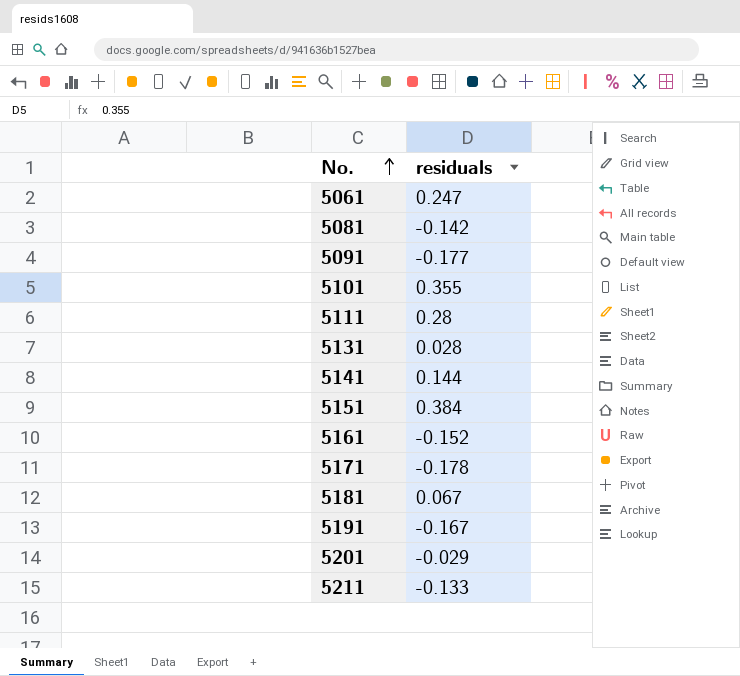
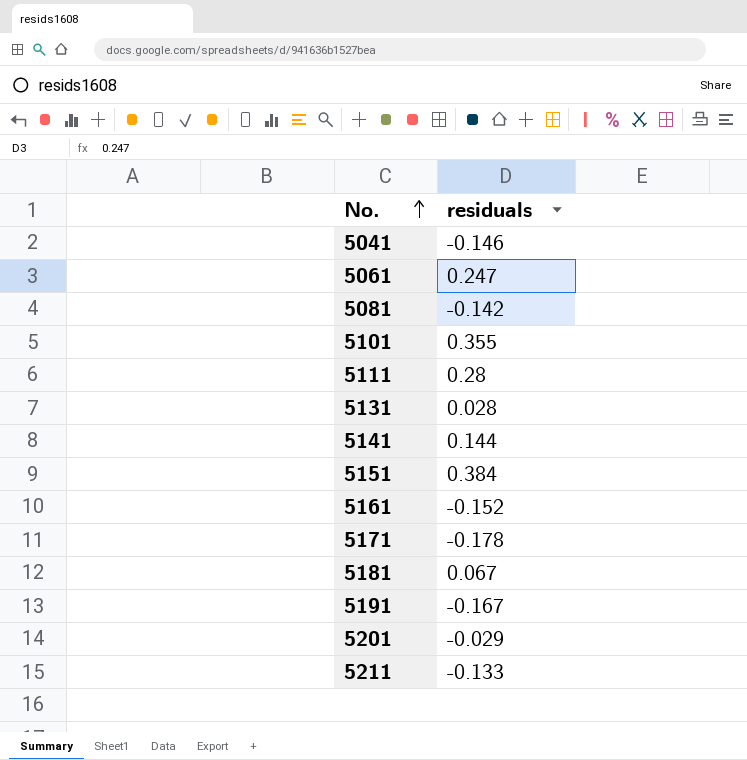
row 5091: -0.177 -> none
row 5041: none -> -0.146

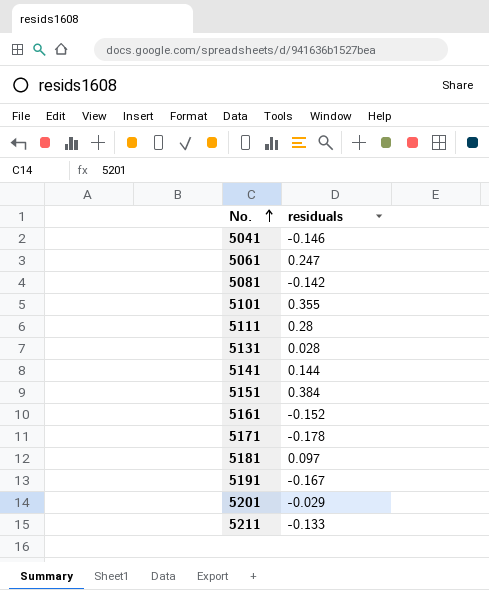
5181 | residuals: 0.067 -> 0.097

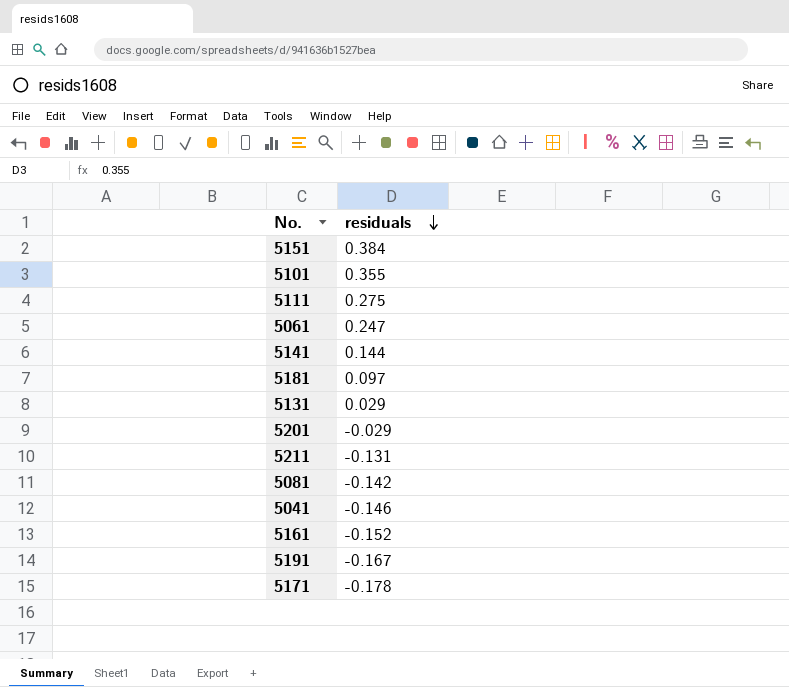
row order: No. ascending -> residuals descending
5111 | residuals: 0.28 -> 0.275
5131 | residuals: 0.028 -> 0.029
5211 | residuals: -0.133 -> -0.131

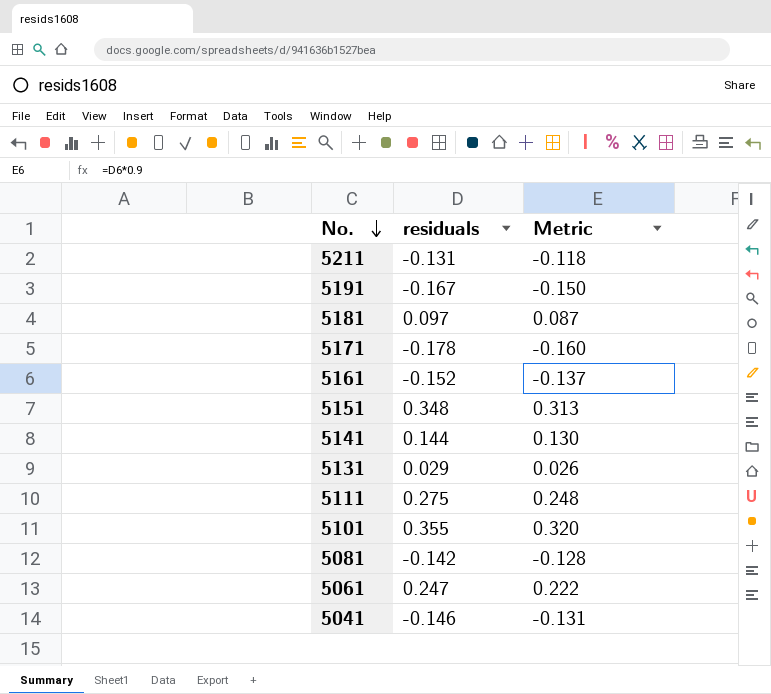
row order: residuals descending -> No. descending
column Metric | formula: none -> [residuals] * 0.9
row 5201: -0.029 -> none
5151 | residuals: 0.384 -> 0.348

